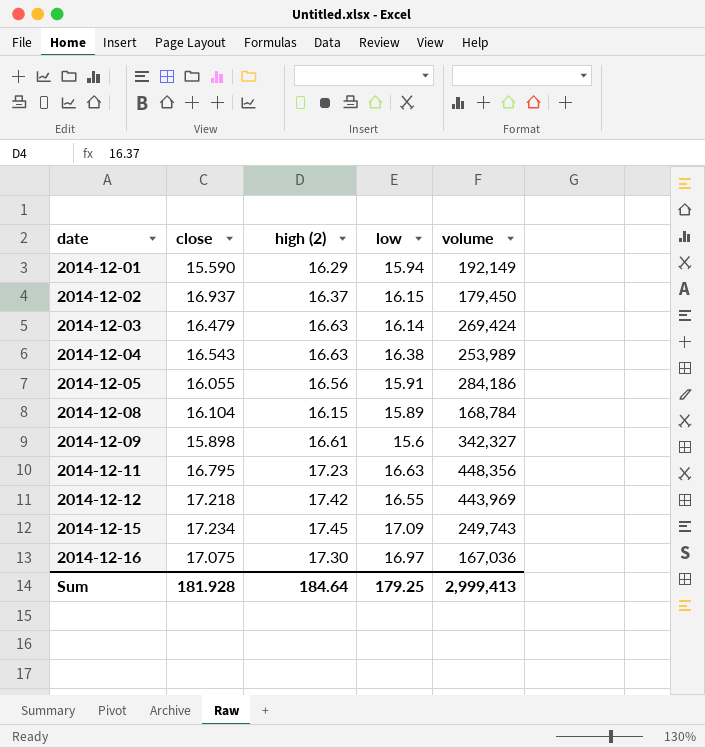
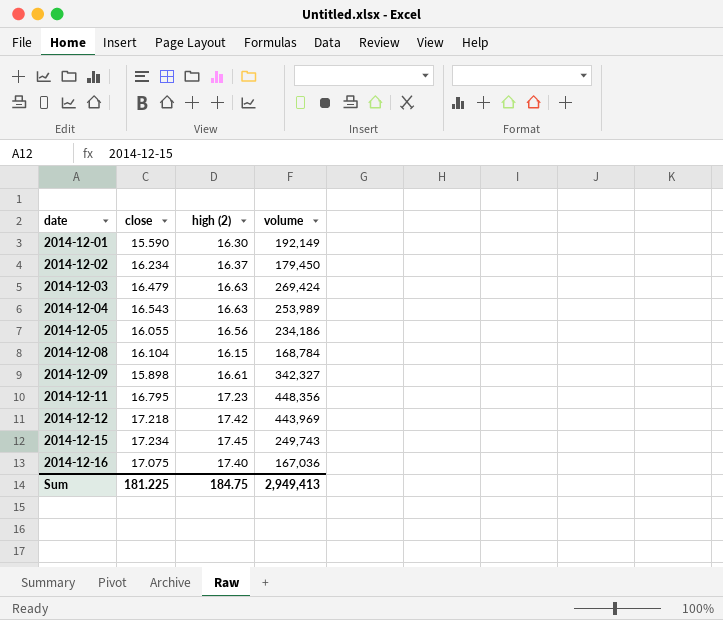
column low | position: 4 -> none
2014-12-01 | high (2): 16.29 -> 16.30
2014-12-02 | close: 16.937 -> 16.234
2014-12-05 | volume: 284,186 -> 234,186
2014-12-16 | high (2): 17.30 -> 17.40
Sum | close: 181.928 -> 181.225
Sum | high (2): 184.64 -> 184.75
Sum | volume: 2,999,413 -> 2,949,413

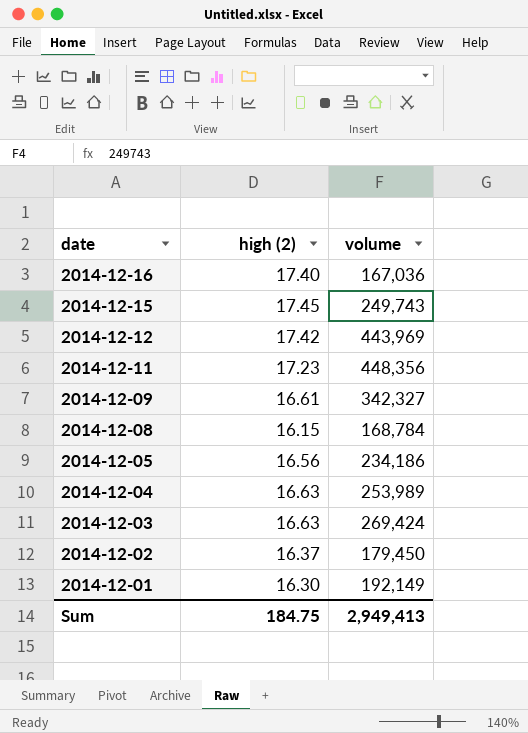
row order: date ascending -> date descending
column close | position: 2 -> none

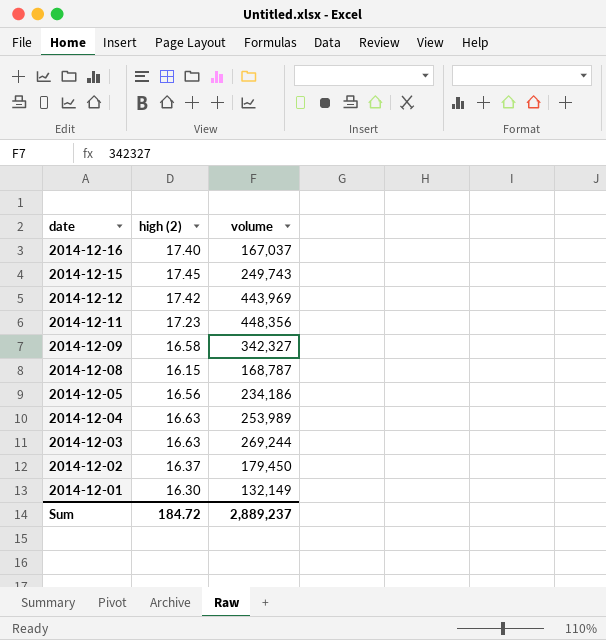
2014-12-16 | volume: 167,036 -> 167,037
2014-12-09 | high (2): 16.61 -> 16.58
2014-12-08 | volume: 168,784 -> 168,787
2014-12-03 | volume: 269,424 -> 269,244
2014-12-01 | volume: 192,149 -> 132,149
Sum | high (2): 184.75 -> 184.72
Sum | volume: 2,949,413 -> 2,889,237

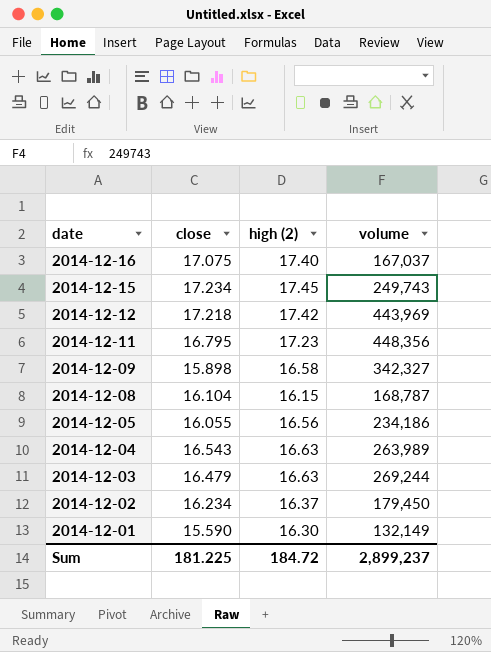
column close | position: none -> 2
2014-12-04 | volume: 253,989 -> 263,989
Sum | volume: 2,889,237 -> 2,899,237

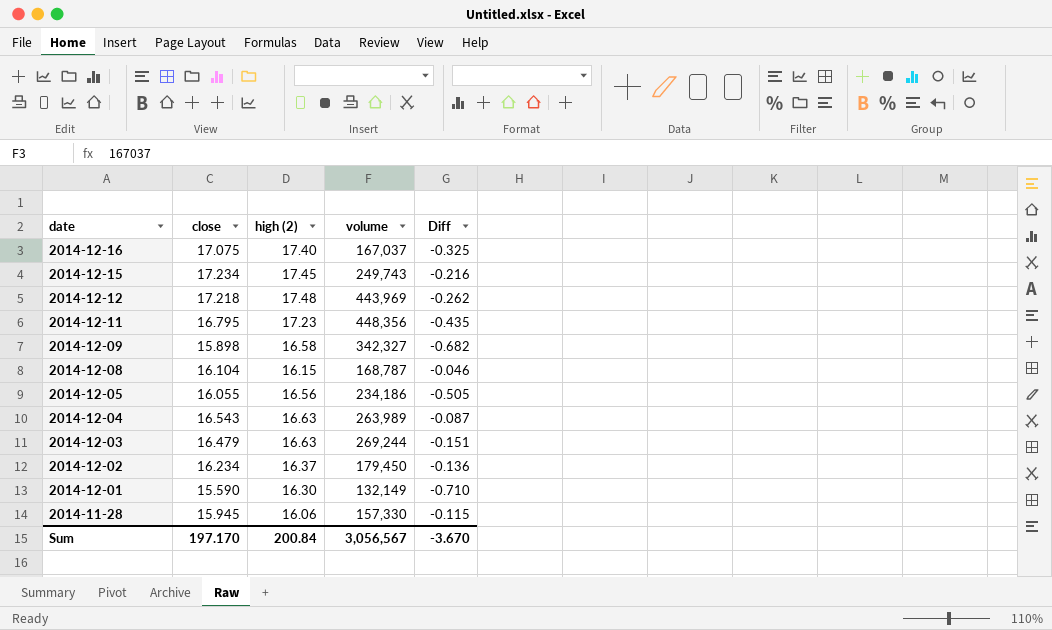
column Diff | formula: none -> [close] - [high (2)]
2014-12-12 | high (2): 17.42 -> 17.48
row 2014-11-28: none -> 15.945 | 16.06 | 157,330 | -0.115
Sum | close: 181.225 -> 197.170
Sum | high (2): 184.72 -> 200.84
Sum | volume: 2,899,237 -> 3,056,567

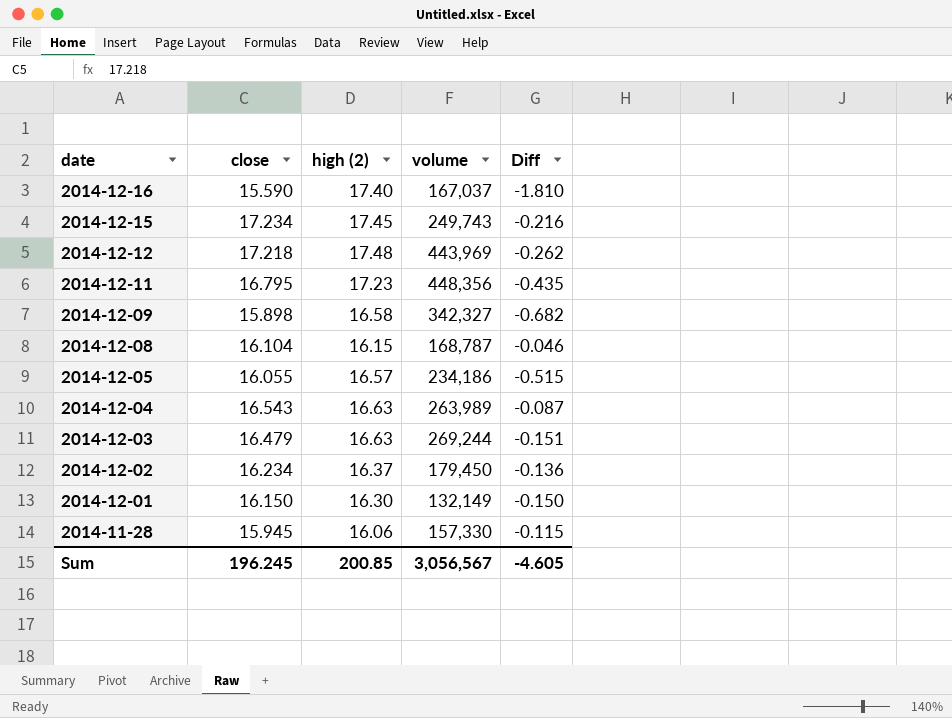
2014-12-16 | close: 17.075 -> 15.590
2014-12-16 | Diff: -0.325 -> -1.810
2014-12-05 | high (2): 16.56 -> 16.57
2014-12-05 | Diff: -0.505 -> -0.515
2014-12-01 | close: 15.590 -> 16.150
2014-12-01 | Diff: -0.710 -> -0.150
Sum | close: 197.170 -> 196.245
Sum | high (2): 200.84 -> 200.85
Sum | Diff: -3.670 -> -4.605

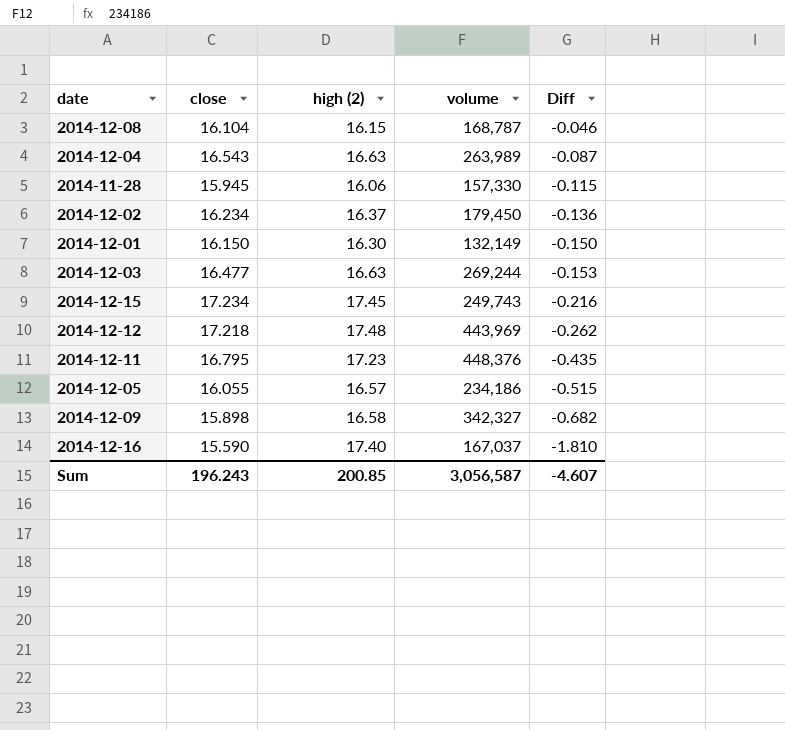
row order: date descending -> Diff descending
2014-12-03 | close: 16.479 -> 16.477
2014-12-03 | Diff: -0.151 -> -0.153
2014-12-11 | volume: 448,356 -> 448,376
Sum | close: 196.245 -> 196.243
Sum | volume: 3,056,567 -> 3,056,587
Sum | Diff: -4.605 -> -4.607

